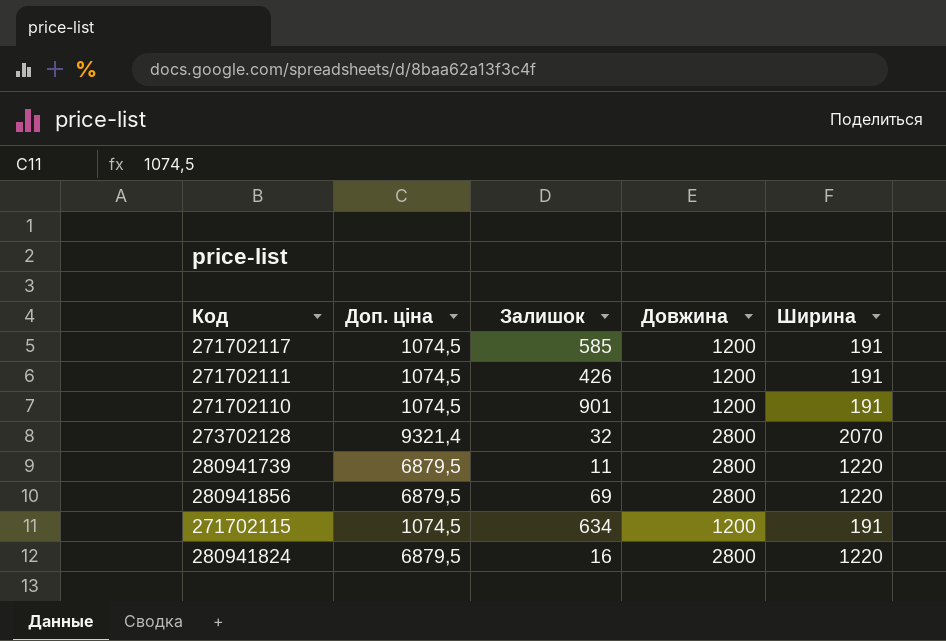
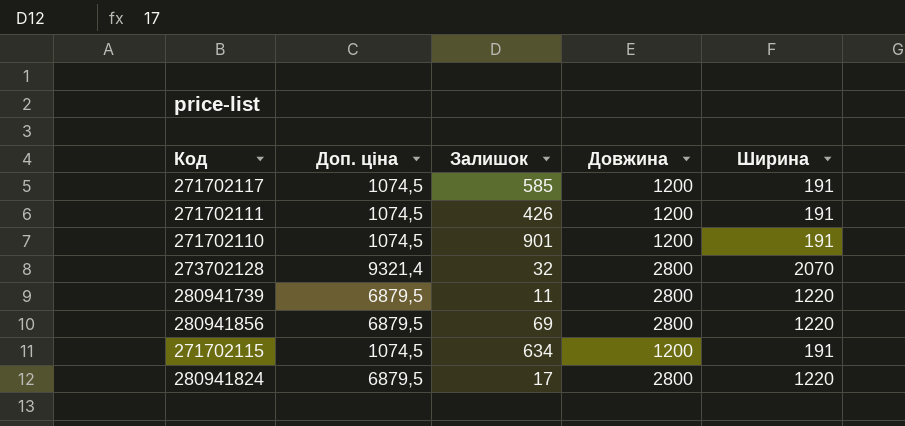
280941824 | Залишок: 16 -> 17

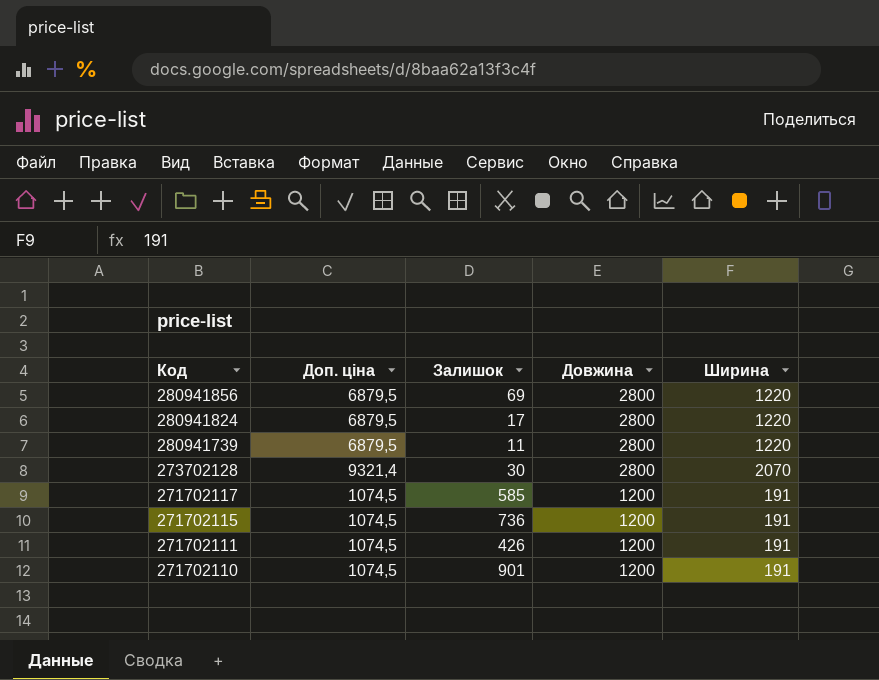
row order: none -> Код descending
273702128 | Залишок: 32 -> 30
271702115 | Залишок: 634 -> 736

